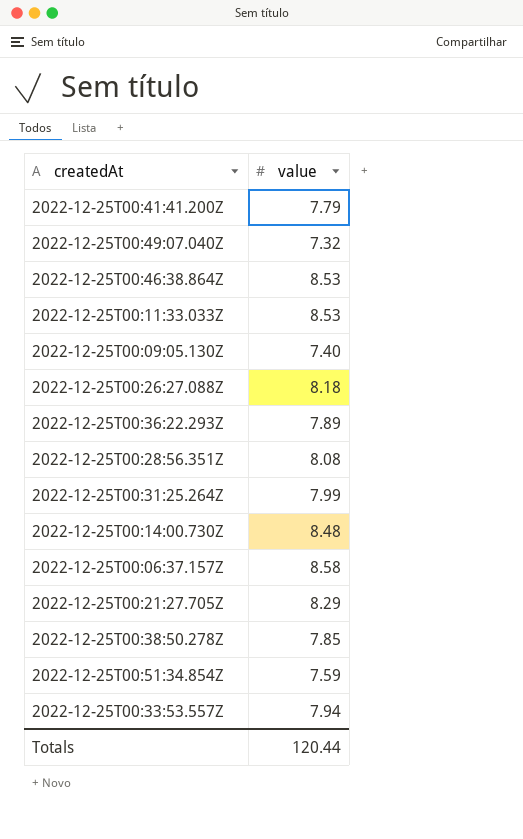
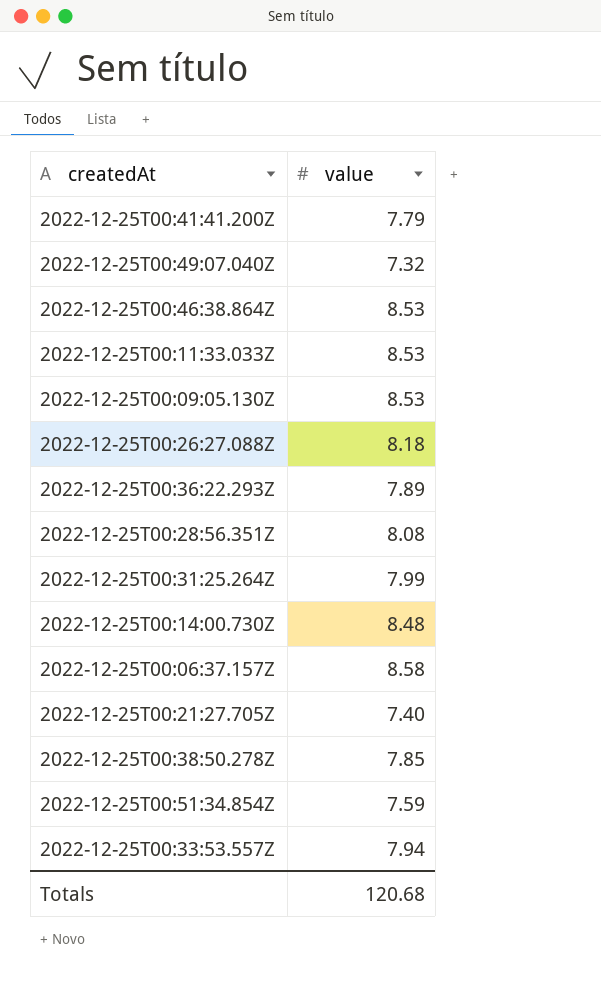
2022-12-25T00:09:05.130Z | value: 7.40 -> 8.53
2022-12-25T00:21:27.705Z | value: 8.29 -> 7.40
Totals | value: 120.44 -> 120.68

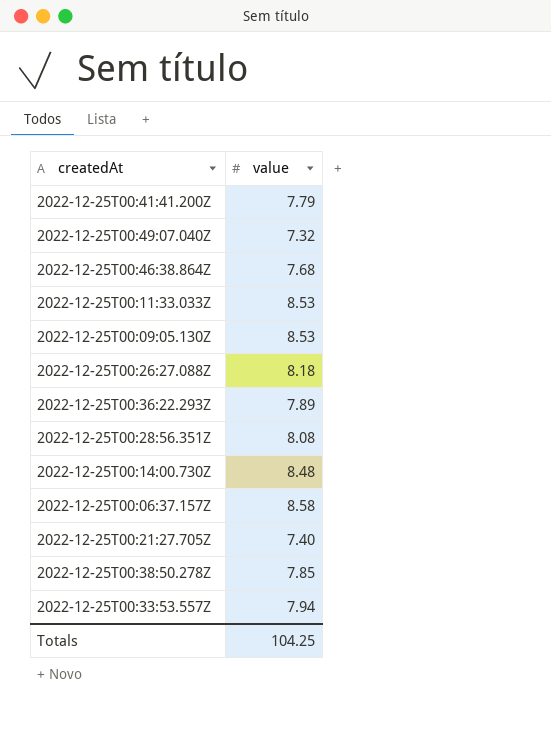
row 2022-12-25T00:31:25.264Z: 7.99 -> none
row 2022-12-25T00:51:34.854Z: 7.59 -> none
2022-12-25T00:46:38.864Z | value: 8.53 -> 7.68
Totals | value: 120.68 -> 104.25

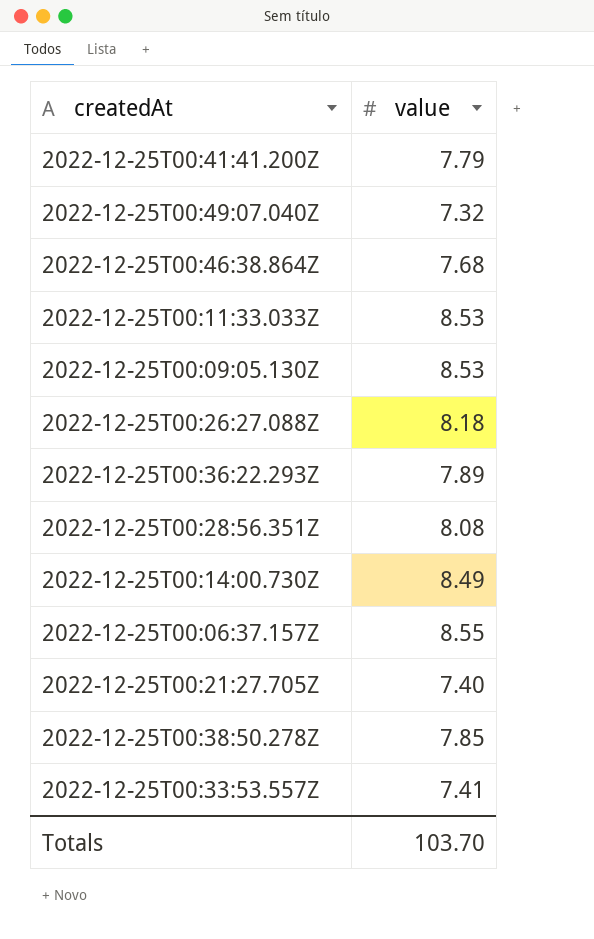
2022-12-25T00:14:00.730Z | value: 8.48 -> 8.49
2022-12-25T00:06:37.157Z | value: 8.58 -> 8.55
2022-12-25T00:33:53.557Z | value: 7.94 -> 7.41
Totals | value: 104.25 -> 103.70

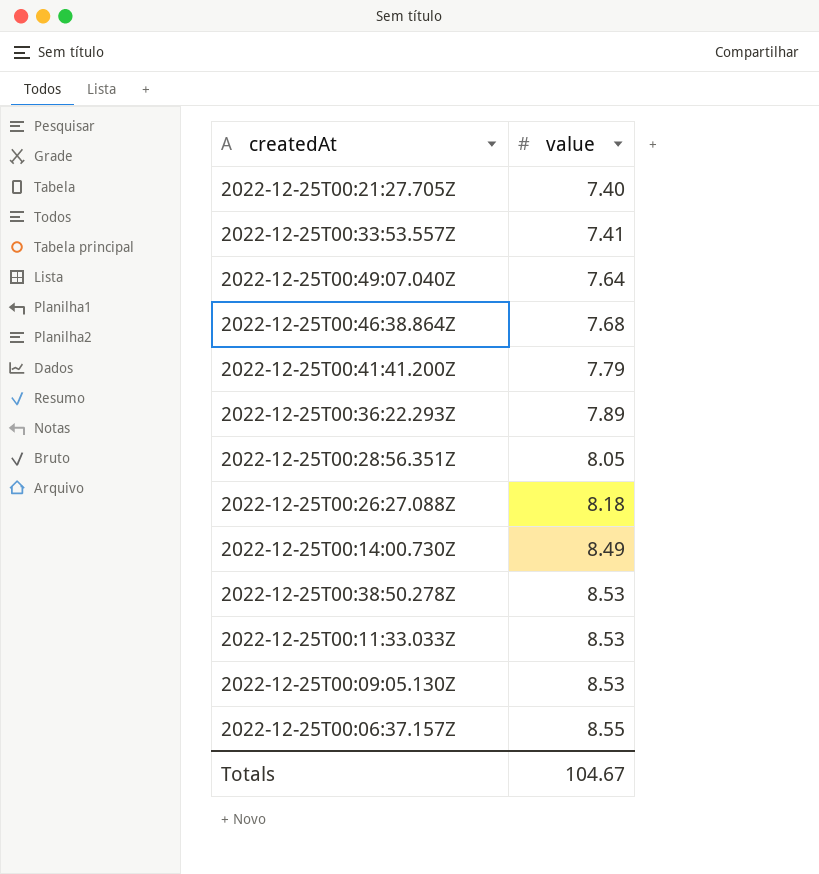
row order: none -> value ascending
2022-12-25T00:49:07.040Z | value: 7.32 -> 7.64
2022-12-25T00:28:56.351Z | value: 8.08 -> 8.05
2022-12-25T00:38:50.278Z | value: 7.85 -> 8.53
Totals | value: 103.70 -> 104.67

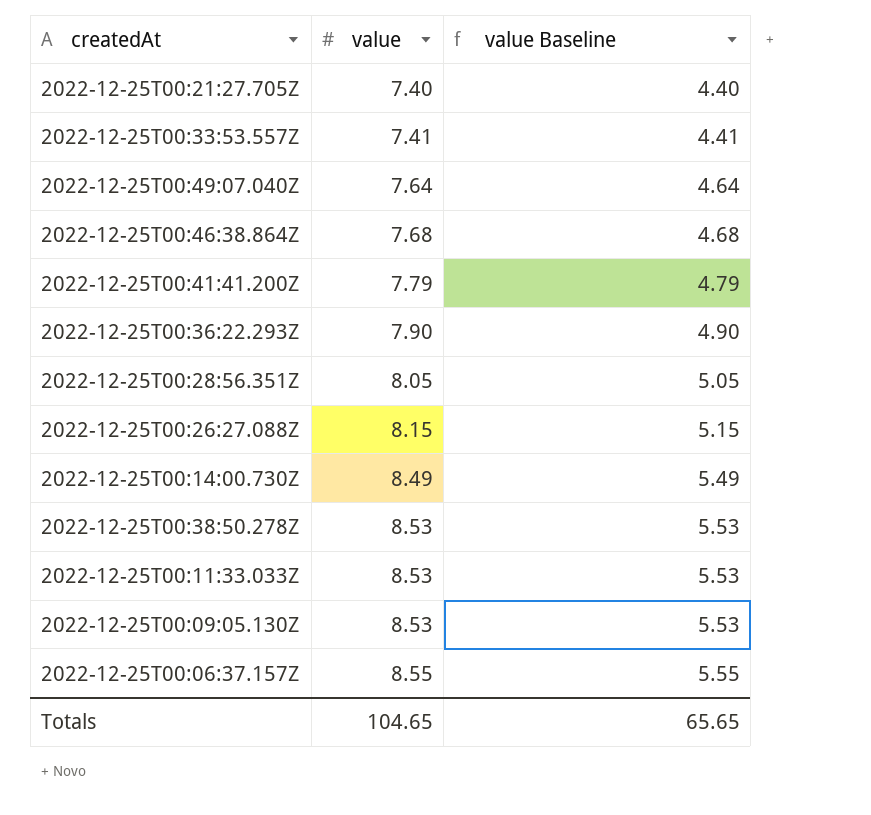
column value Baseline | formula: none -> [value] - 3
2022-12-25T00:36:22.293Z | value: 7.89 -> 7.90
2022-12-25T00:26:27.088Z | value: 8.18 -> 8.15
Totals | value: 104.67 -> 104.65

